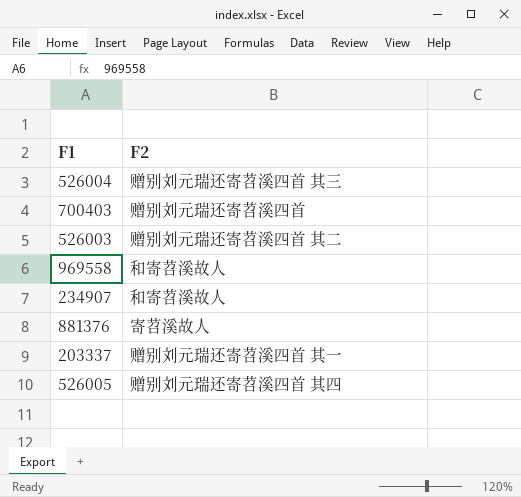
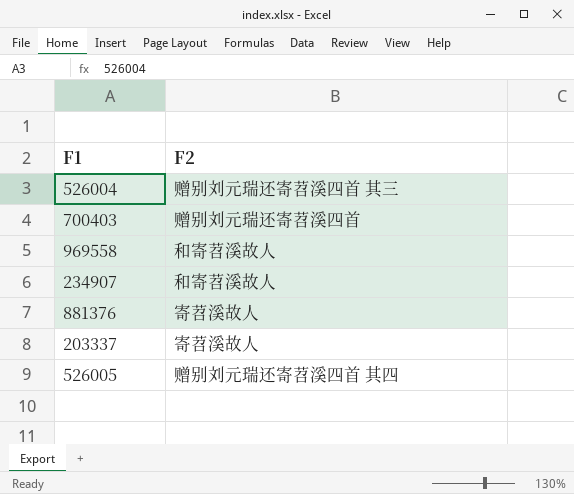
row 526003: 赠别刘元瑞还寄苕溪四首 其二 -> none
203337 | F2: 赠别刘元瑞还寄苕溪四首 其一 -> 寄苕溪故人

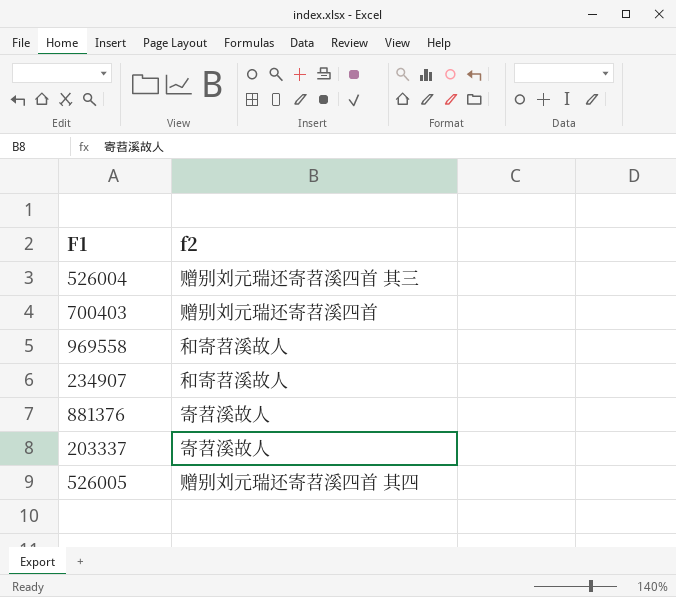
column name: F2 -> f2

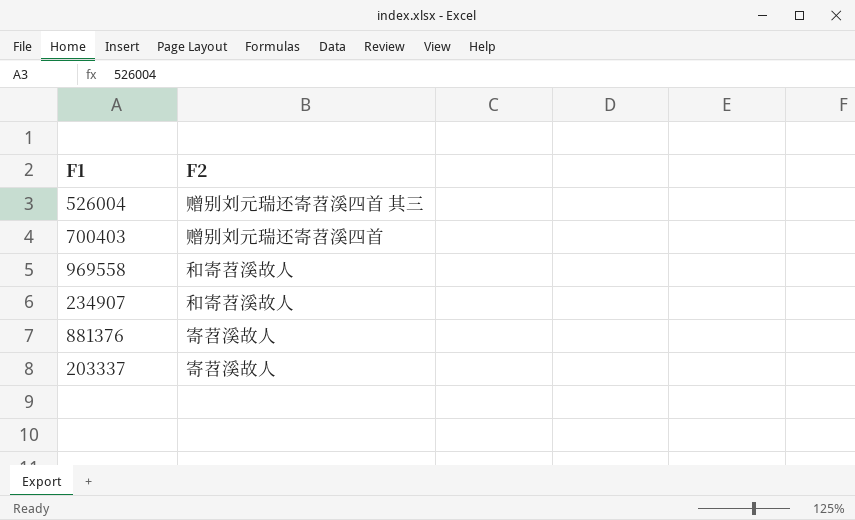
column name: f2 -> F2
row 526005: 赠别刘元瑞还寄苕溪四首 其四 -> none

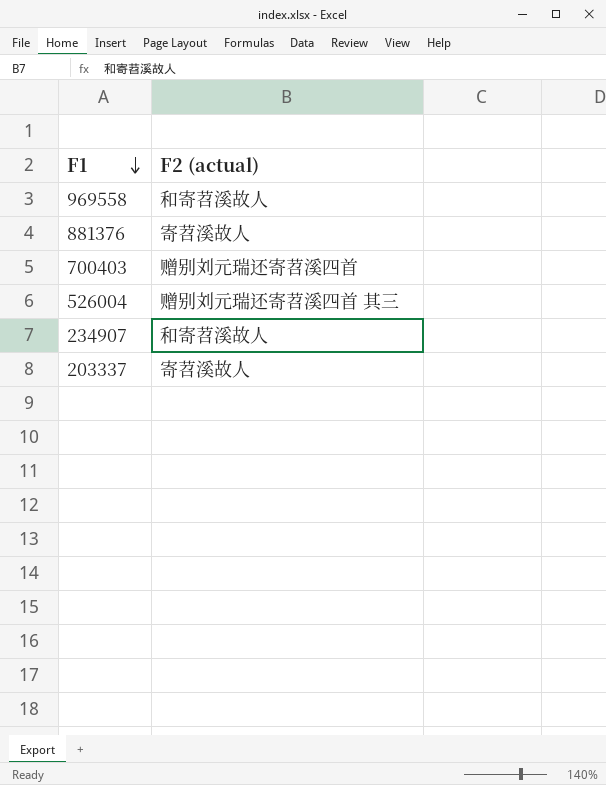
row order: none -> F1 descending
column name: F2 -> F2 (actual)

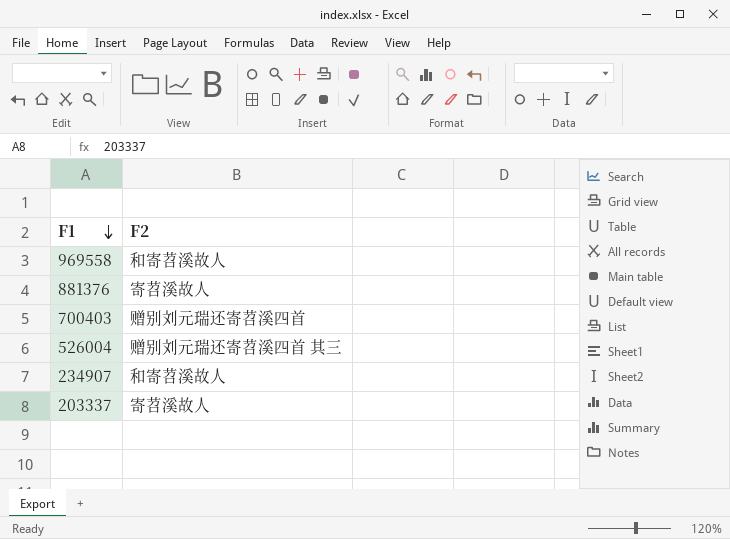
column name: F2 (actual) -> F2

